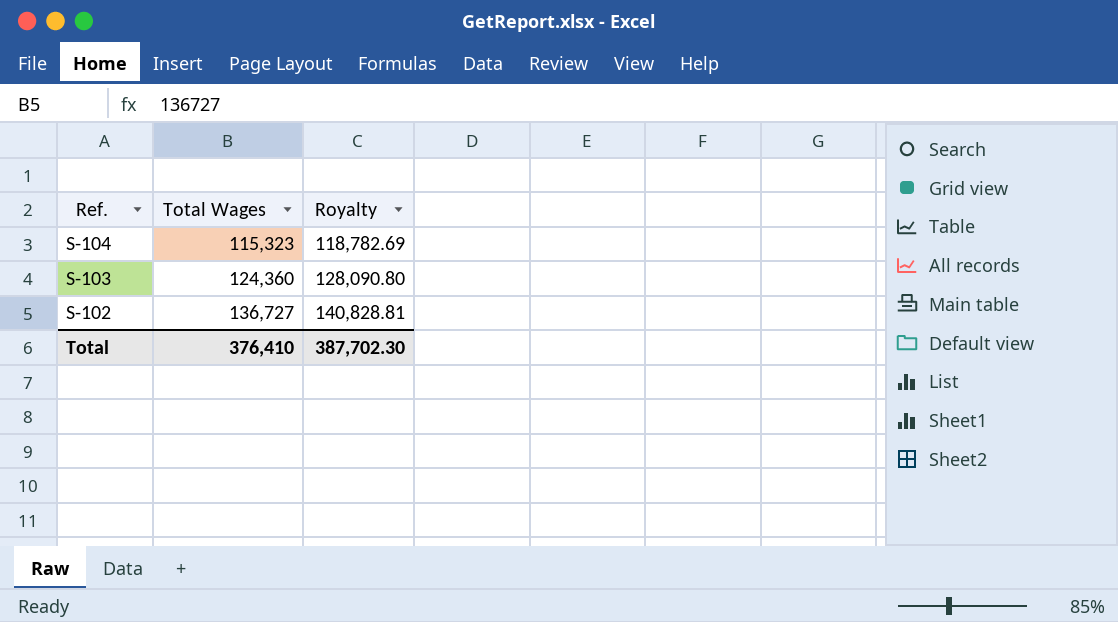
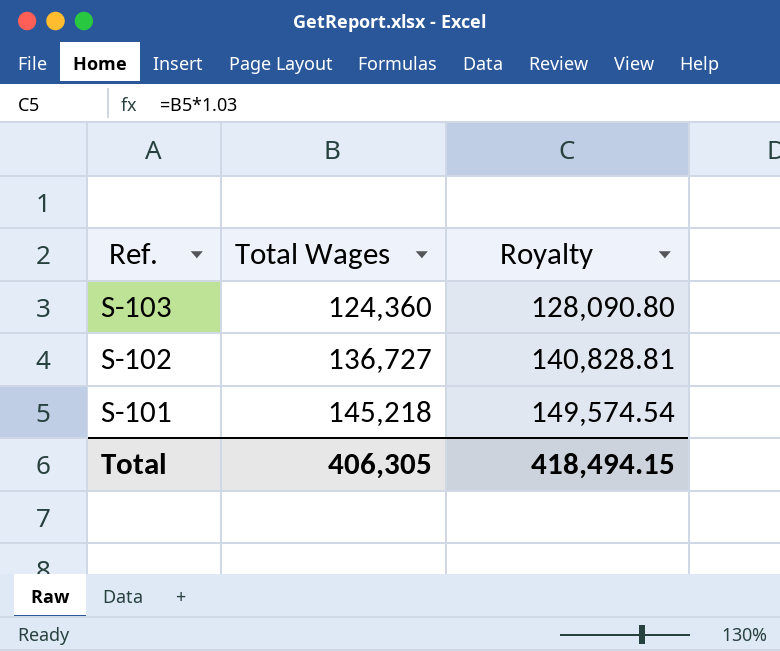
row S-104: 115,323 | 118,782.69 -> none
row S-101: none -> 145,218 | 149,574.54
Total | Total Wages: 376,410 -> 406,305
Total | Royalty: 387,702.30 -> 418,494.15

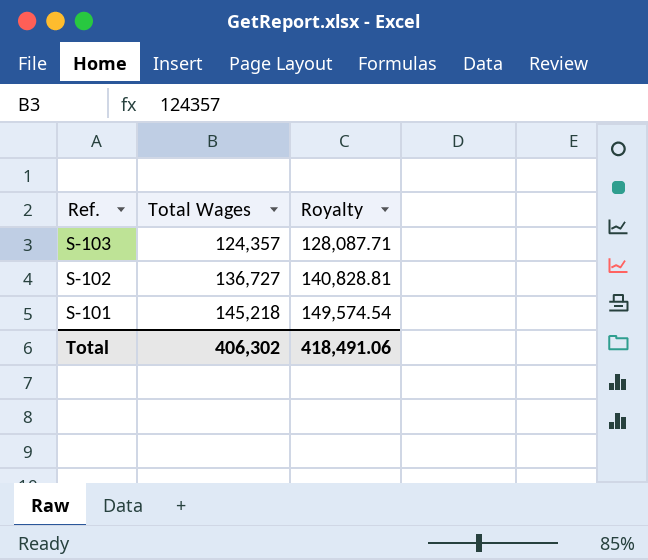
S-103 | Total Wages: 124,360 -> 124,357
S-103 | Royalty: 128,090.80 -> 128,087.71
Total | Total Wages: 406,305 -> 406,302
Total | Royalty: 418,494.15 -> 418,491.06

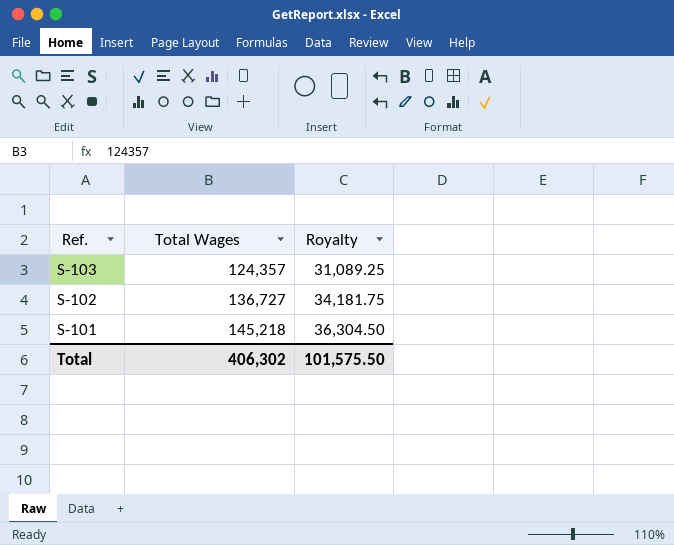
column Royalty | formula: [Total Wages] * 1.03 -> [Total Wages] * 0.25
Total | Royalty: 418,491.06 -> 101,575.50

